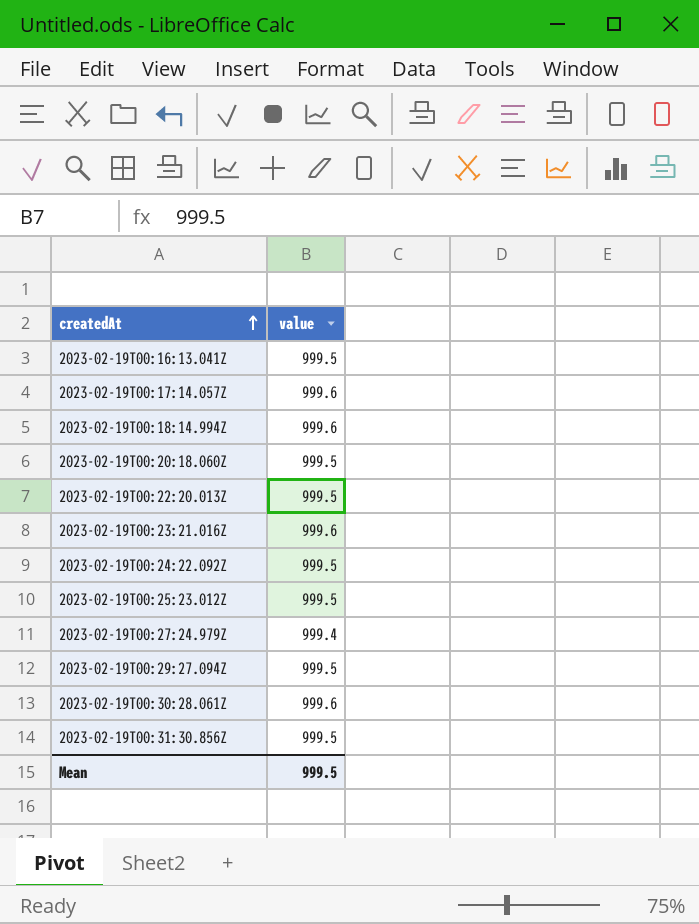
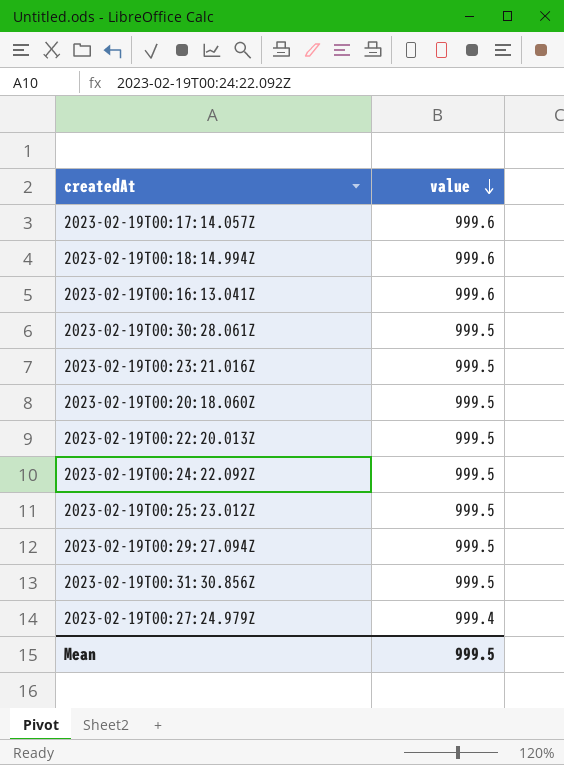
row order: createdAt ascending -> value descending
2023-02-19T00:16:13.041Z | value: 999.5 -> 999.6
2023-02-19T00:30:28.061Z | value: 999.6 -> 999.5
2023-02-19T00:23:21.016Z | value: 999.6 -> 999.5

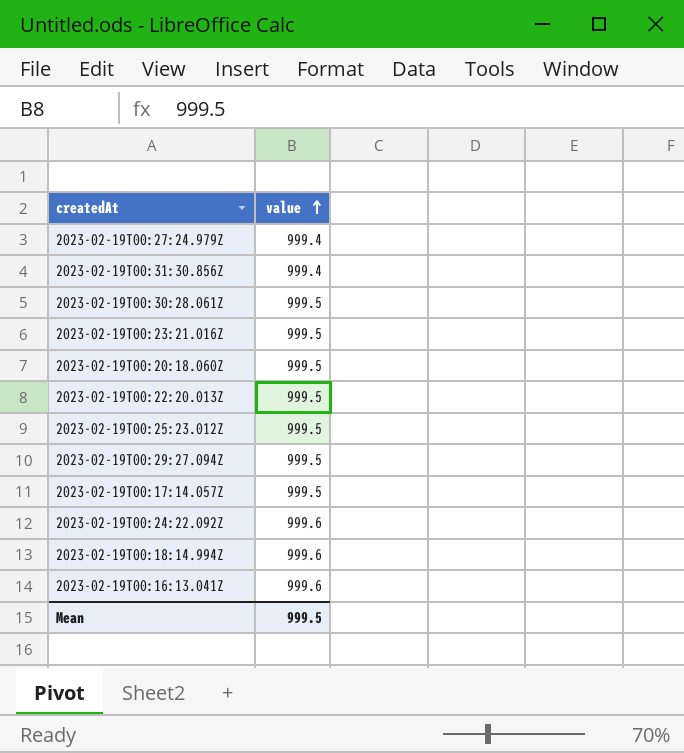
row order: value descending -> value ascending
2023-02-19T00:31:30.856Z | value: 999.5 -> 999.4
2023-02-19T00:17:14.057Z | value: 999.6 -> 999.5
2023-02-19T00:24:22.092Z | value: 999.5 -> 999.6

